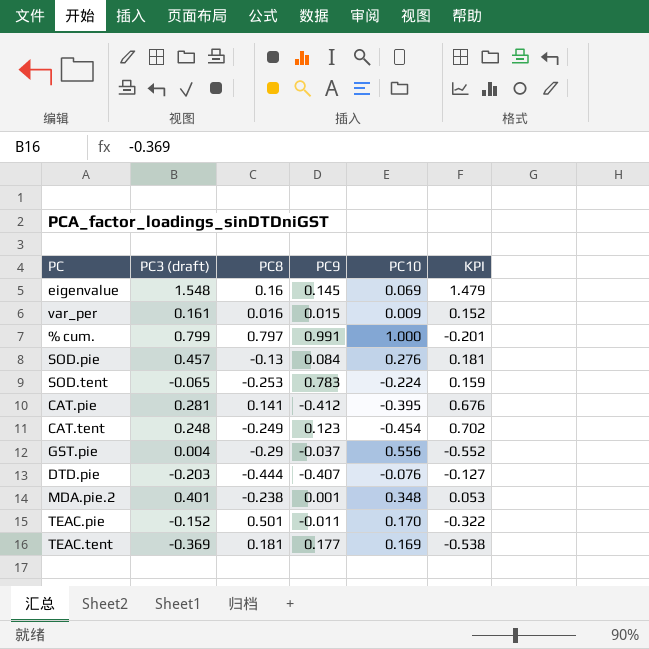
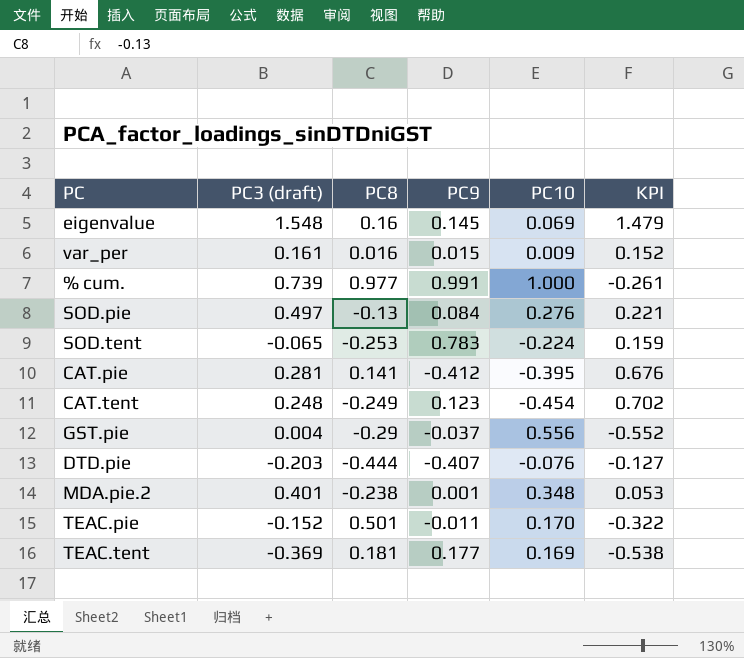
% cum. | PC3 (draft): 0.799 -> 0.739
% cum. | PC8: 0.797 -> 0.977
% cum. | KPI: -0.201 -> -0.261
SOD.pie | PC3 (draft): 0.457 -> 0.497
SOD.pie | KPI: 0.181 -> 0.221

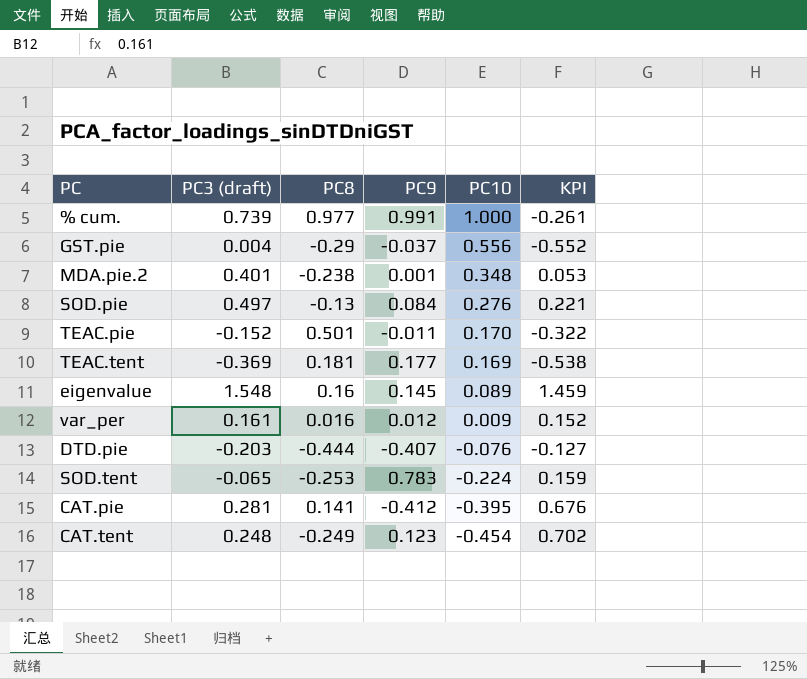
row order: none -> PC10 descending
eigenvalue | PC10: 0.069 -> 0.089
eigenvalue | KPI: 1.479 -> 1.459
var_per | PC9: 0.015 -> 0.012

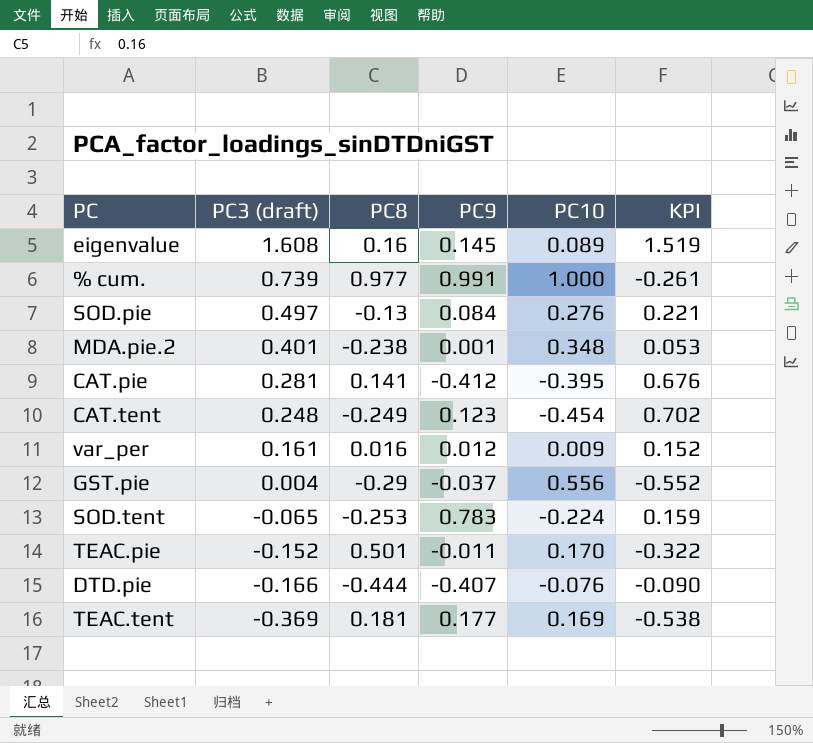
row order: PC10 descending -> PC3 (draft) descending
eigenvalue | PC3 (draft): 1.548 -> 1.608
eigenvalue | KPI: 1.459 -> 1.519
DTD.pie | PC3 (draft): -0.203 -> -0.166
DTD.pie | KPI: -0.127 -> -0.090

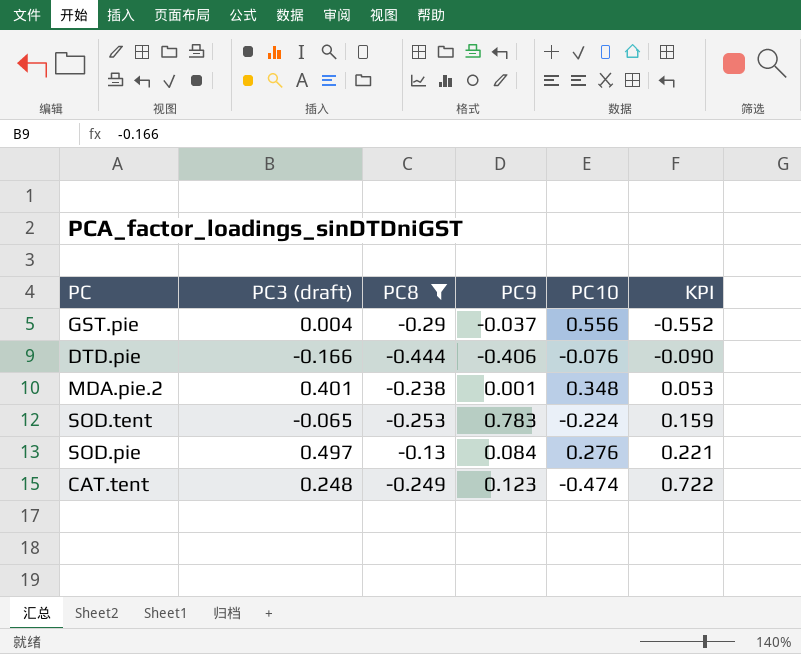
filter: none -> PC8 <= -0.13
row order: PC3 (draft) descending -> KPI ascending
DTD.pie | PC9: -0.407 -> -0.406
CAT.tent | PC10: -0.454 -> -0.474
CAT.tent | KPI: 0.702 -> 0.722

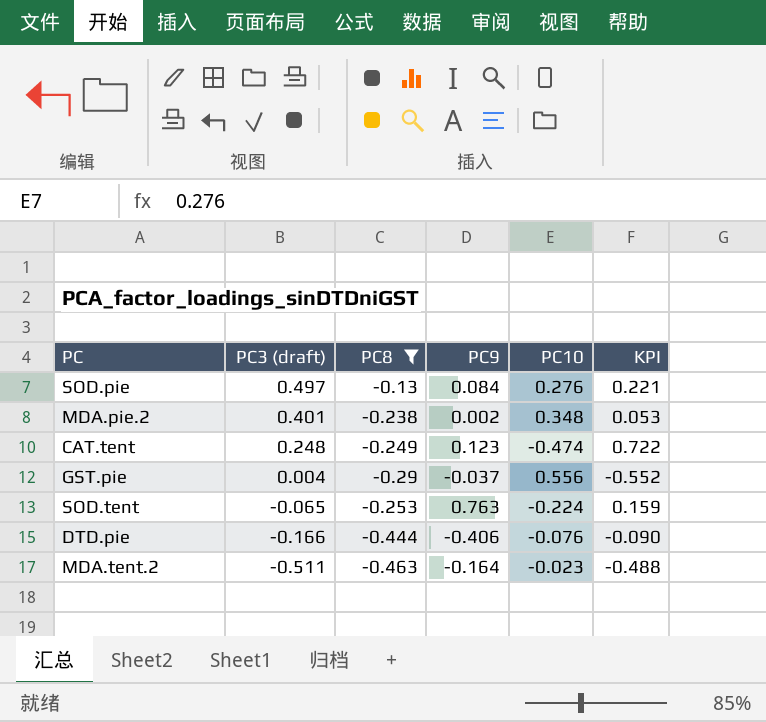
row order: KPI ascending -> PC3 (draft) descending
MDA.pie.2 | PC9: 0.001 -> 0.002
SOD.tent | PC9: 0.783 -> 0.763
row MDA.tent.2: none -> -0.511 | -0.463 | -0.164 | -0.023 | -0.488

